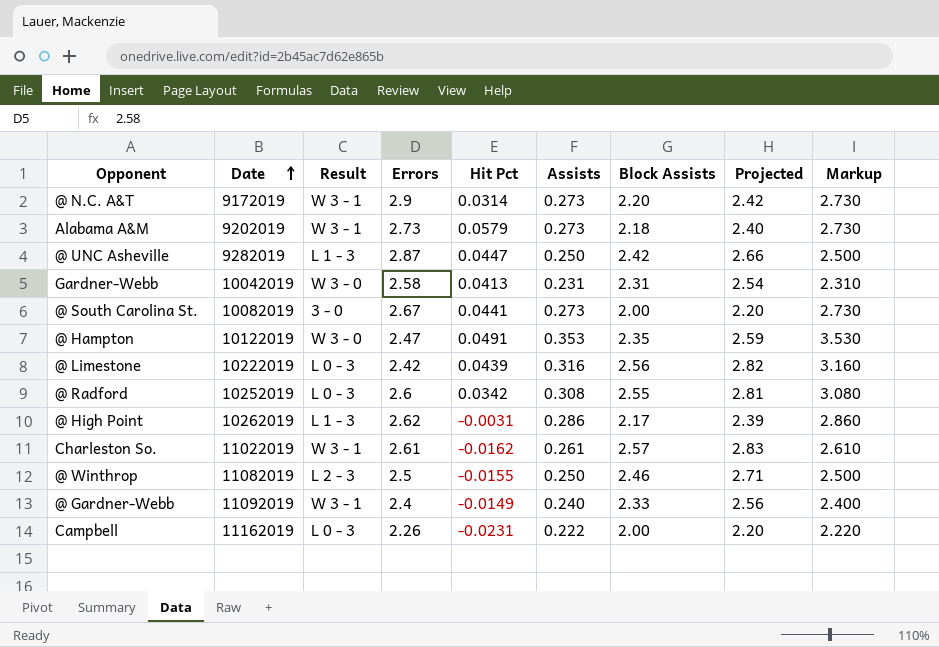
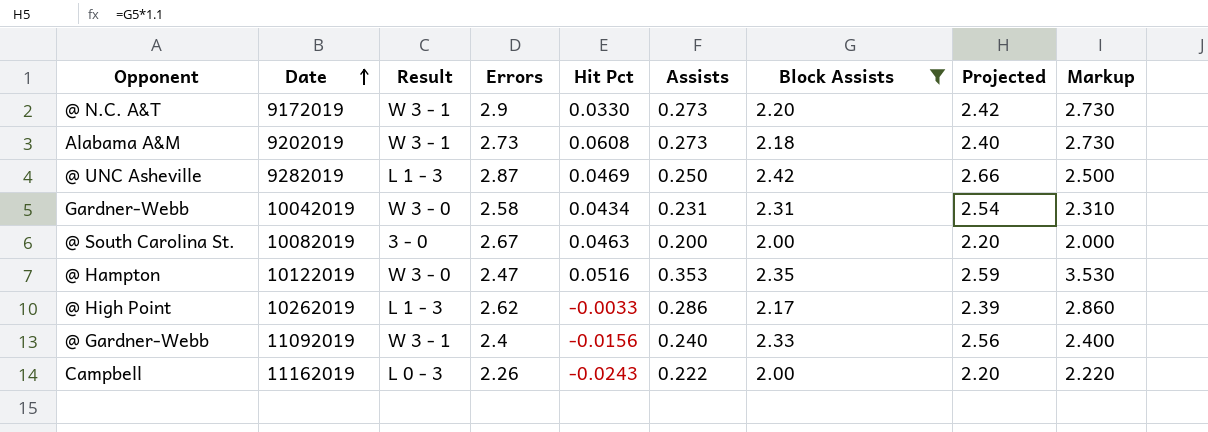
filter: none -> Block Assists <= 2.42
@ N.C. A&T | Hit Pct: 0.0314 -> 0.0330
Alabama A&M | Hit Pct: 0.0579 -> 0.0608
@ UNC Asheville | Hit Pct: 0.0447 -> 0.0469
Gardner-Webb | Hit Pct: 0.0413 -> 0.0434
@ South Carolina St. | Hit Pct: 0.0441 -> 0.0463
@ South Carolina St. | Assists: 0.273 -> 0.200
@ South Carolina St. | Markup: 2.730 -> 2.000
@ Hampton | Hit Pct: 0.0491 -> 0.0516
@ High Point | Hit Pct: -0.0031 -> -0.0033
@ Gardner-Webb | Hit Pct: -0.0149 -> -0.0156
Campbell | Hit Pct: -0.0231 -> -0.0243

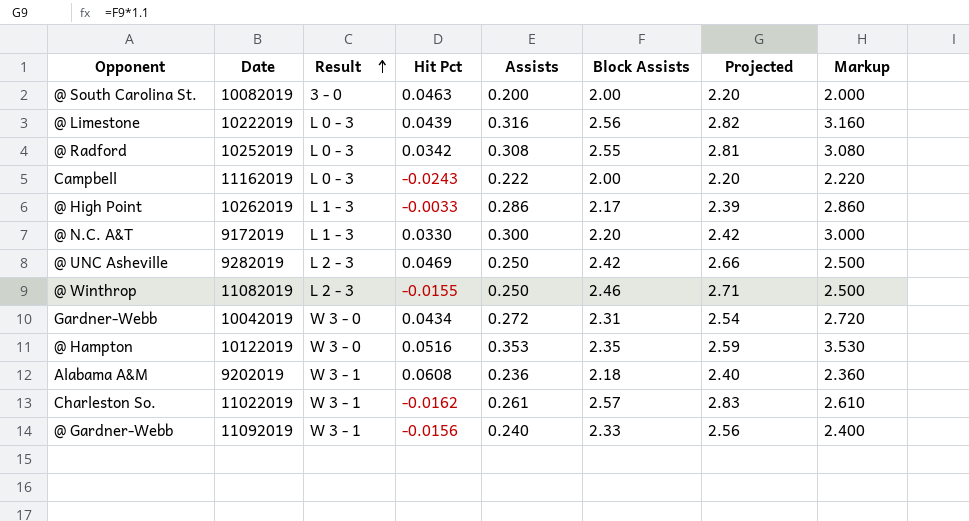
filter: Block Assists <= 2.42 -> none
row order: Date ascending -> Result ascending
column Errors | position: 4 -> none
@ N.C. A&T | Result: W 3 - 1 -> L 1 - 3
@ N.C. A&T | Assists: 0.273 -> 0.300
@ N.C. A&T | Markup: 2.730 -> 3.000
@ UNC Asheville | Result: L 1 - 3 -> L 2 - 3
Gardner-Webb | Assists: 0.231 -> 0.272
Gardner-Webb | Markup: 2.310 -> 2.720
Alabama A&M | Assists: 0.273 -> 0.236
Alabama A&M | Markup: 2.730 -> 2.360

